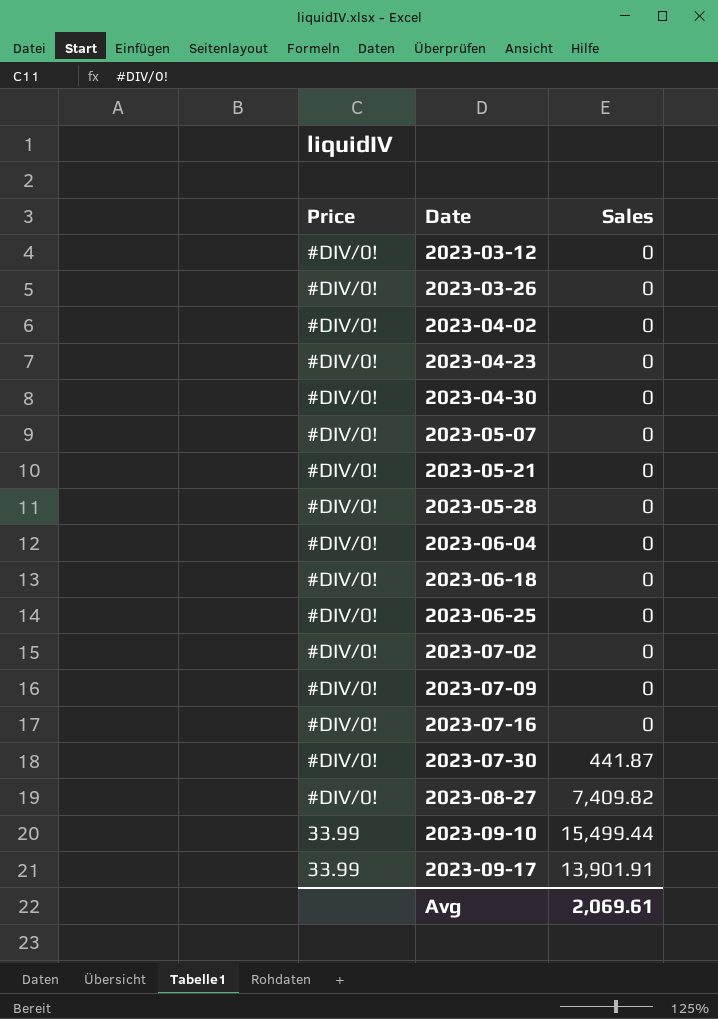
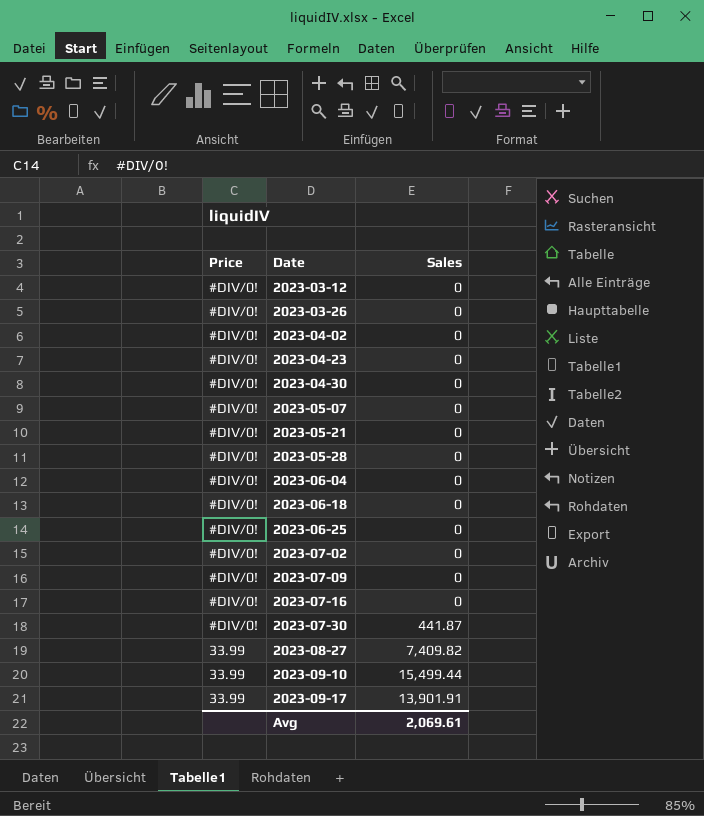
2023-08-27 | Price: #DIV/0! -> 33.99

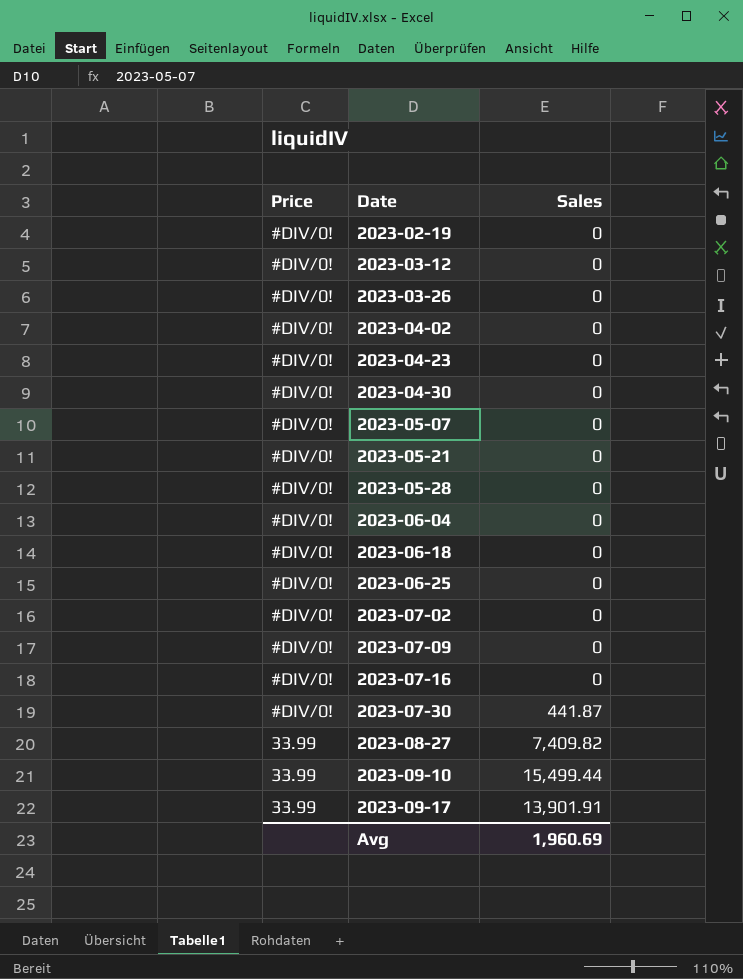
row 2023-02-19: none -> #DIV/0! | 0
Avg | Sales: 2,069.61 -> 1,960.69

